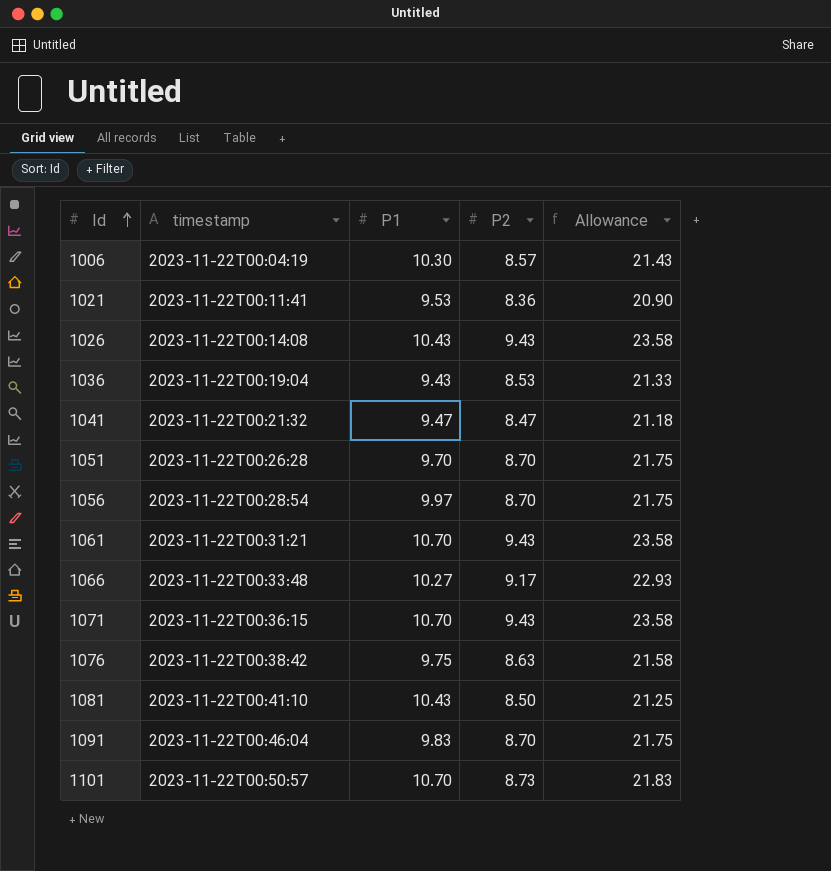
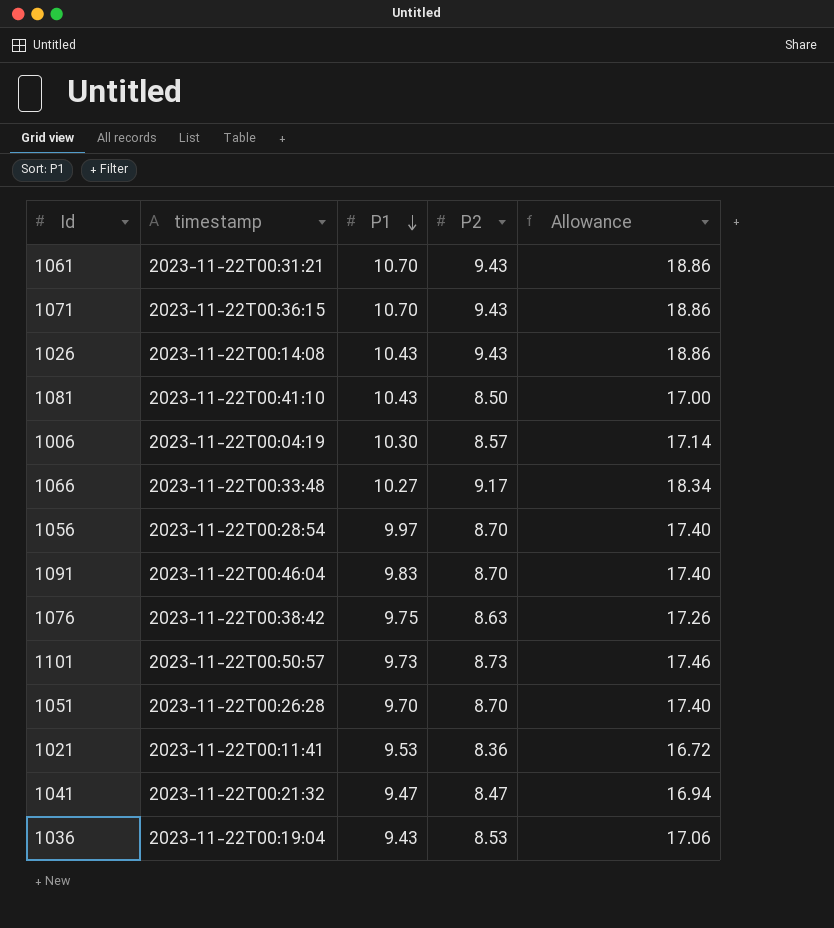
row order: Id ascending -> P1 descending
column Allowance | formula: [P2] * 2.5 -> [P2] * 2
1101 | P1: 10.70 -> 9.73

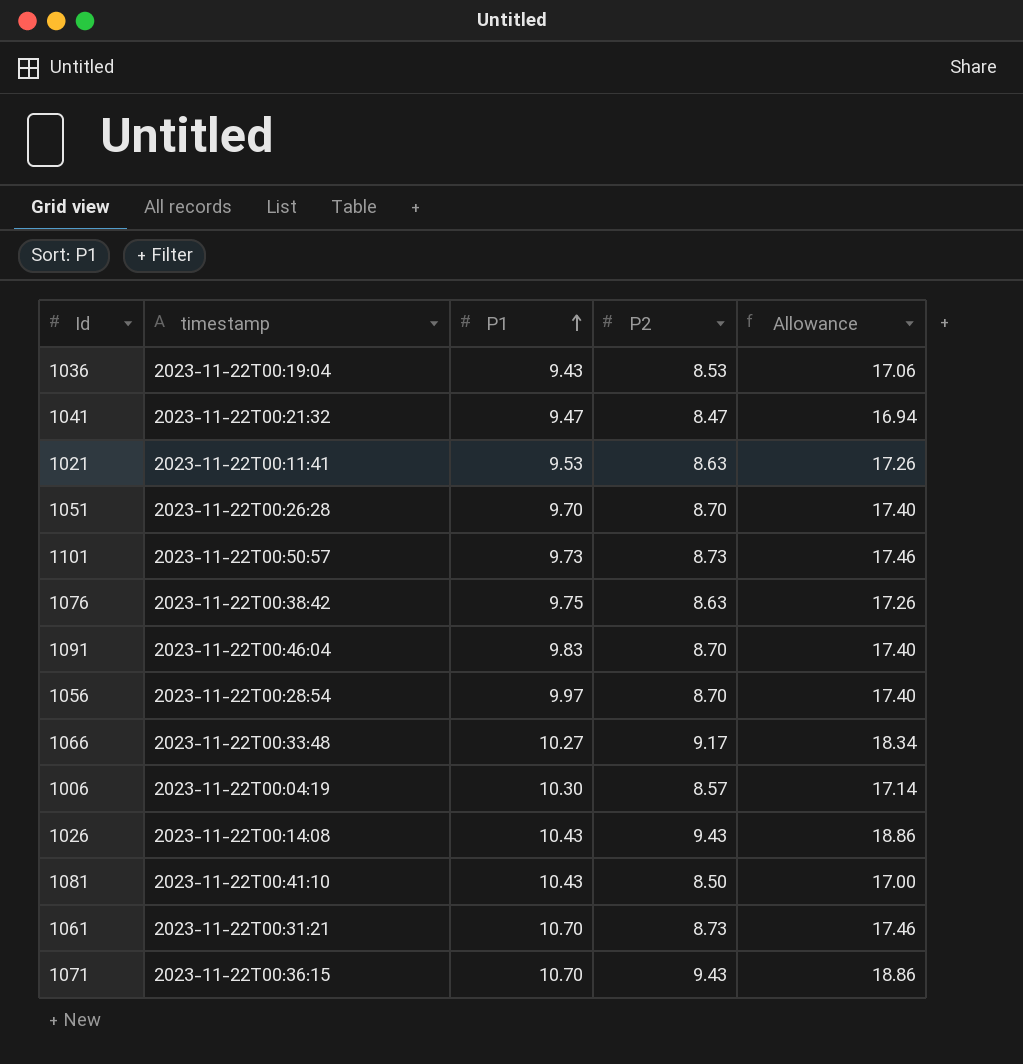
row order: P1 descending -> P1 ascending
1021 | P2: 8.36 -> 8.63
1021 | Allowance: 16.72 -> 17.26
1061 | P2: 9.43 -> 8.73
1061 | Allowance: 18.86 -> 17.46

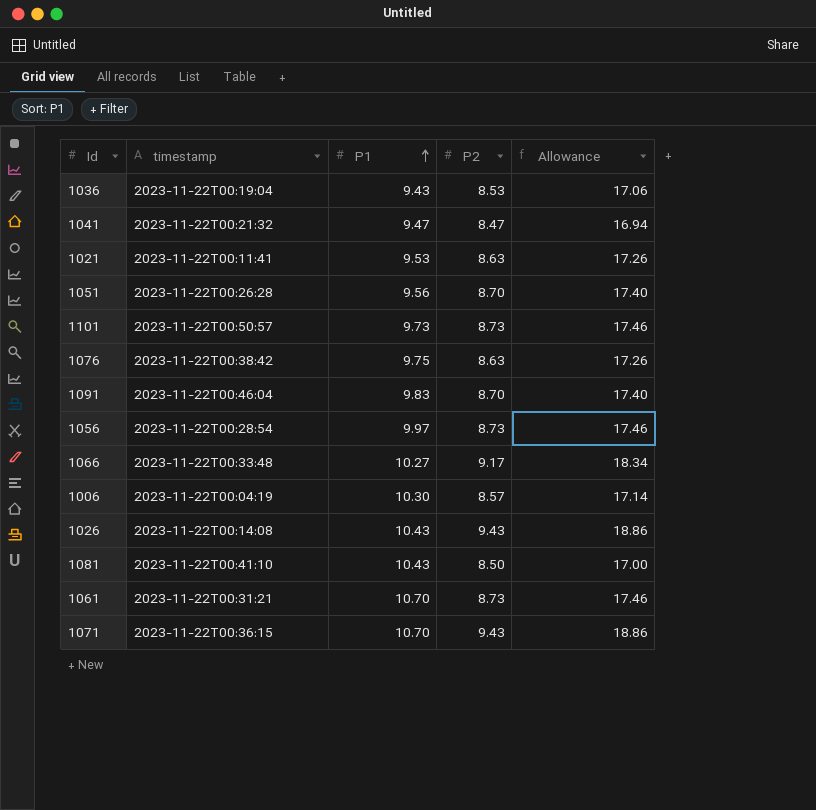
1051 | P1: 9.70 -> 9.56
1056 | P2: 8.70 -> 8.73
1056 | Allowance: 17.40 -> 17.46

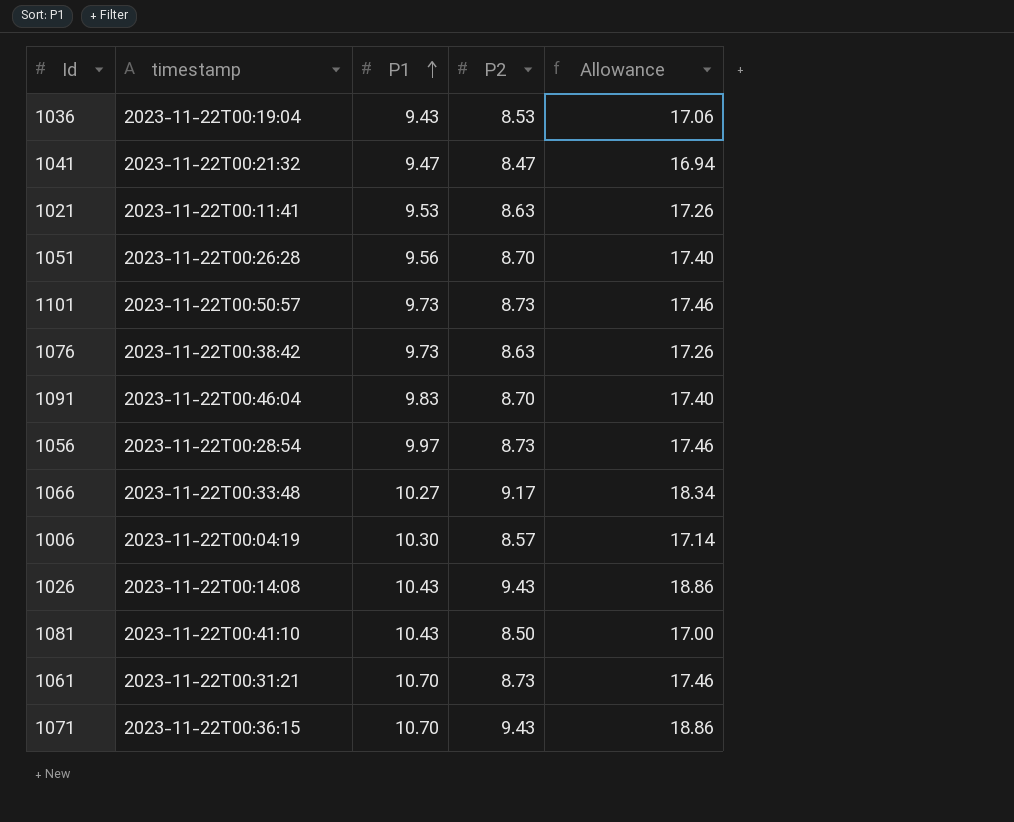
1076 | P1: 9.75 -> 9.73

